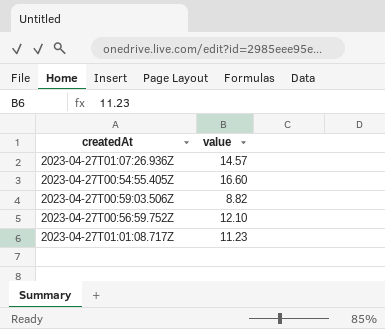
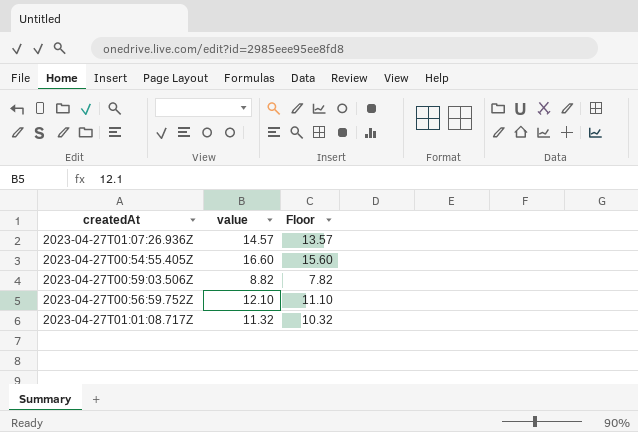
column Floor | formula: none -> [value] - 1
2023-04-27T01:01:08.717Z | value: 11.23 -> 11.32

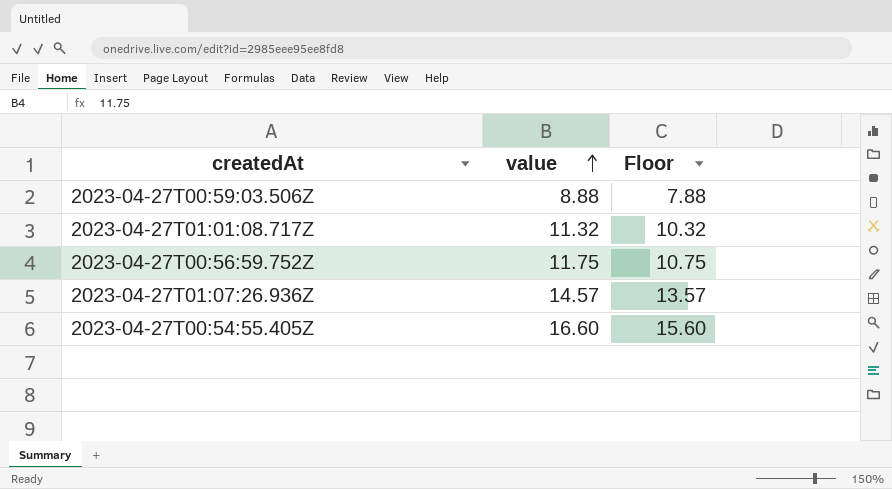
row order: none -> value ascending
2023-04-27T00:59:03.506Z | value: 8.82 -> 8.88
2023-04-27T00:59:03.506Z | Floor: 7.82 -> 7.88
2023-04-27T00:56:59.752Z | value: 12.10 -> 11.75
2023-04-27T00:56:59.752Z | Floor: 11.10 -> 10.75

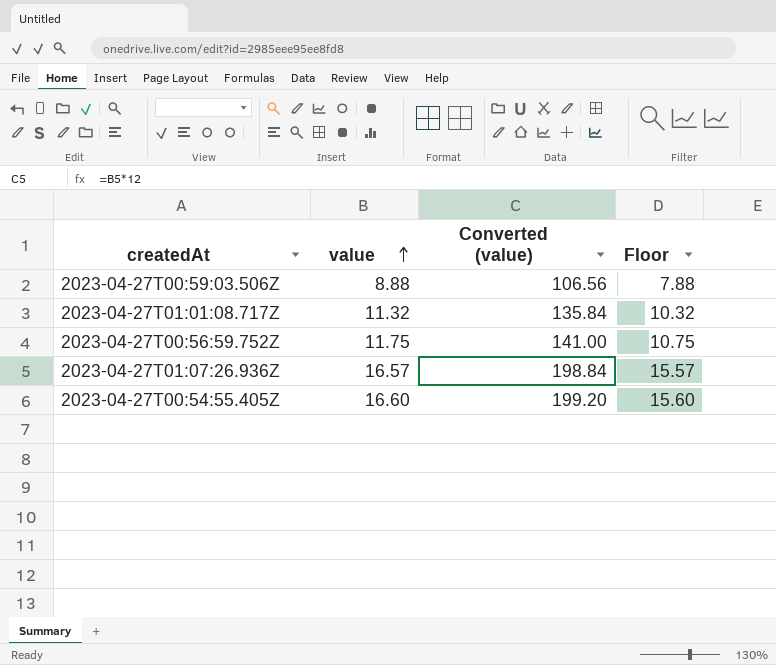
column Converted (value) | formula: none -> [value] * 12
2023-04-27T01:07:26.936Z | value: 14.57 -> 16.57
2023-04-27T01:07:26.936Z | Floor: 13.57 -> 15.57

